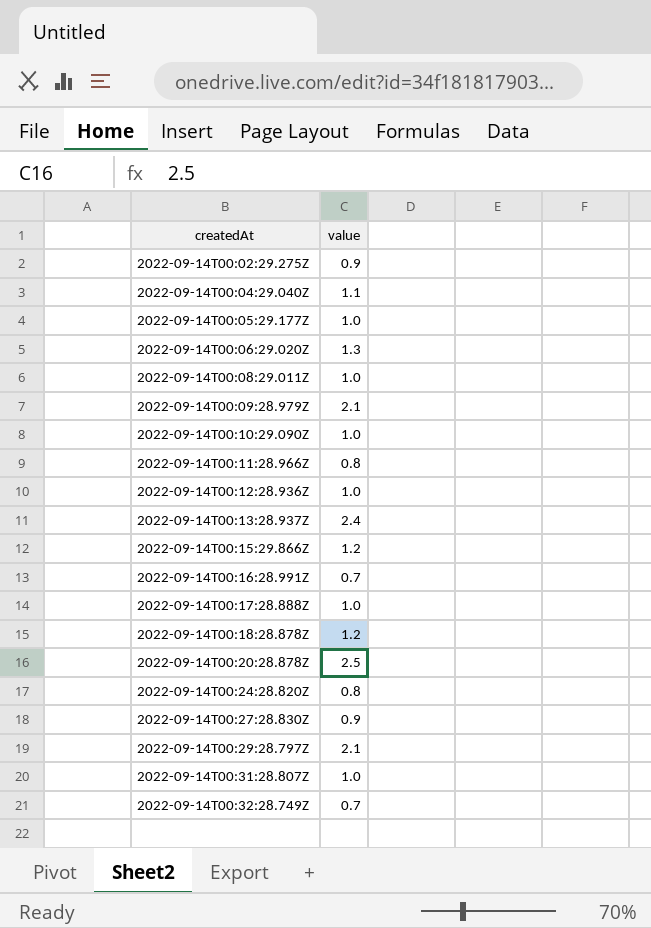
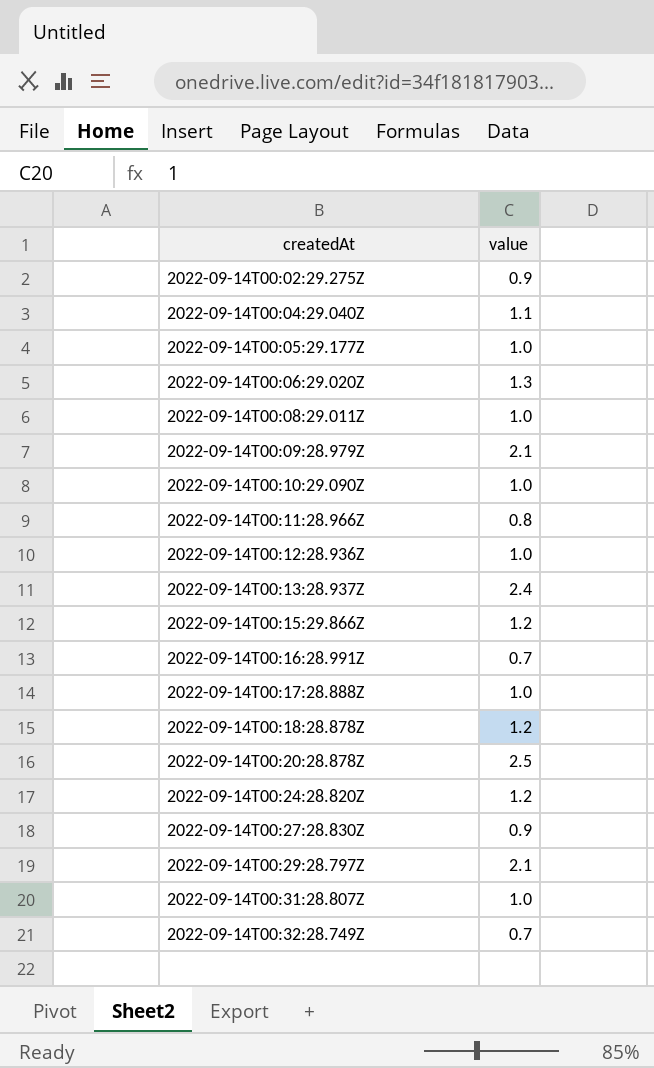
2022-09-14T00:24:28.820Z | value: 0.8 -> 1.2

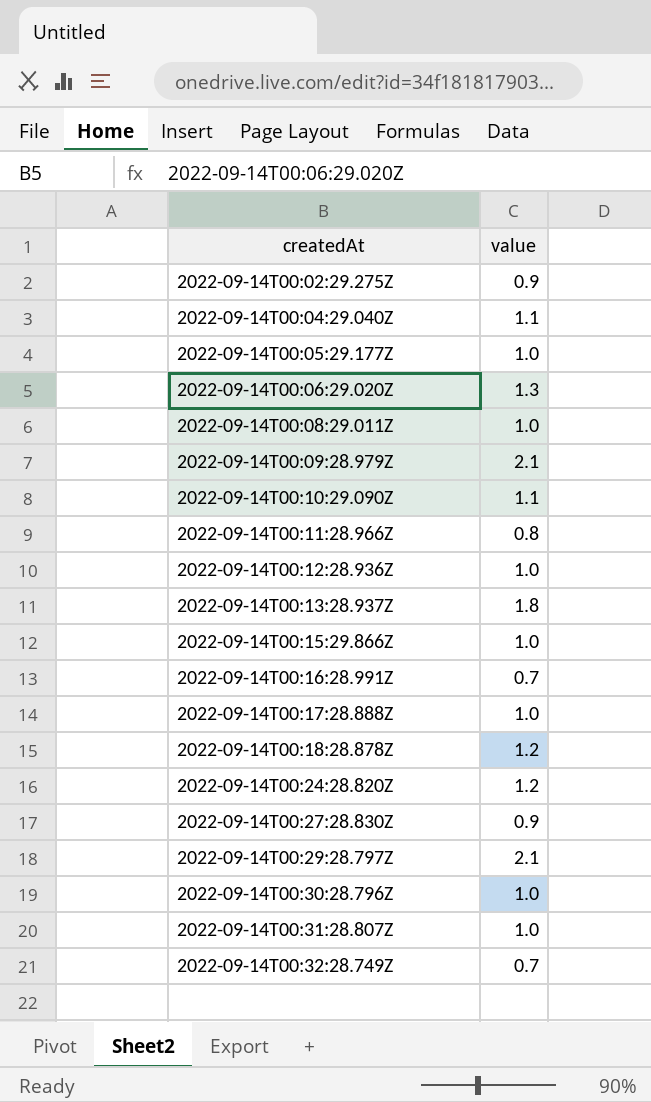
row 2022-09-14T00:20:28.878Z: 2.5 -> none
2022-09-14T00:10:29.090Z | value: 1.0 -> 1.1
2022-09-14T00:13:28.937Z | value: 2.4 -> 1.8
2022-09-14T00:15:29.866Z | value: 1.2 -> 1.0
row 2022-09-14T00:30:28.796Z: none -> 1.0

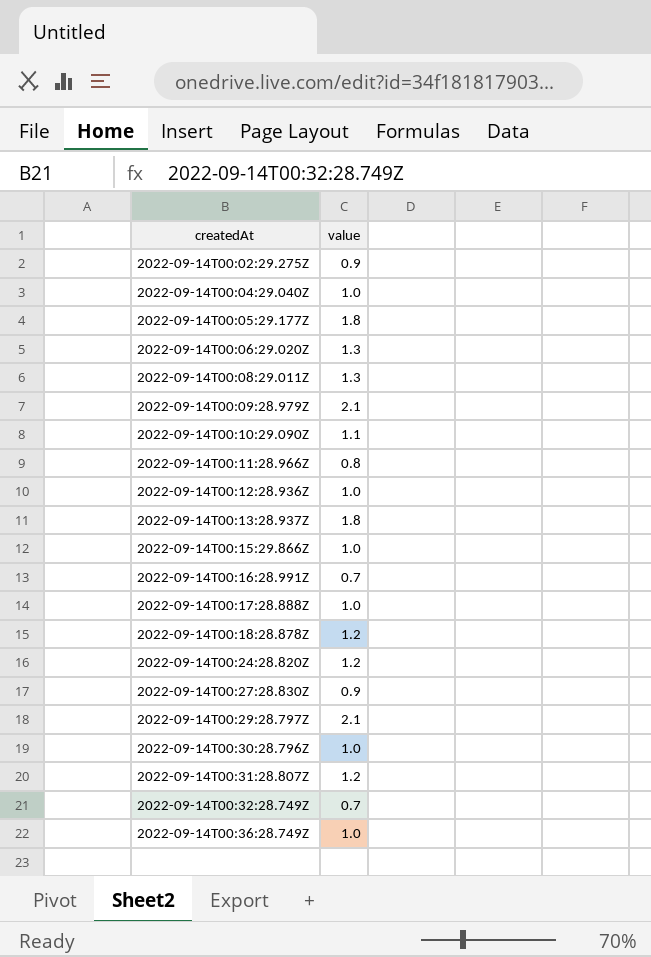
2022-09-14T00:04:29.040Z | value: 1.1 -> 1.0
2022-09-14T00:05:29.177Z | value: 1.0 -> 1.8
2022-09-14T00:08:29.011Z | value: 1.0 -> 1.3
2022-09-14T00:31:28.807Z | value: 1.0 -> 1.2
row 2022-09-14T00:36:28.749Z: none -> 1.0

